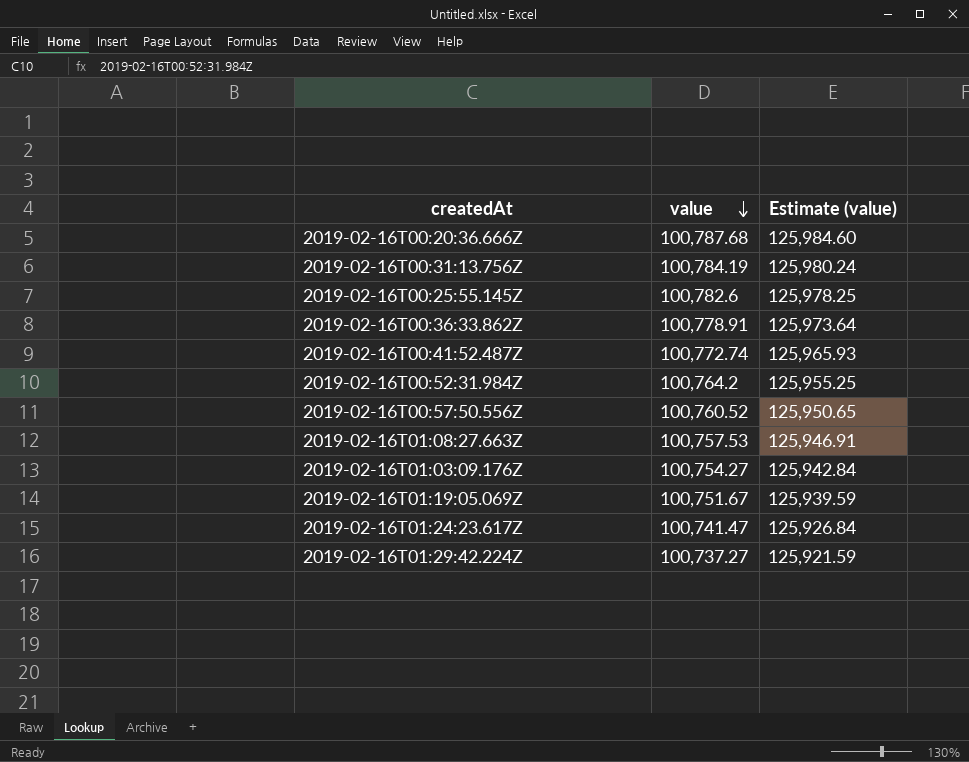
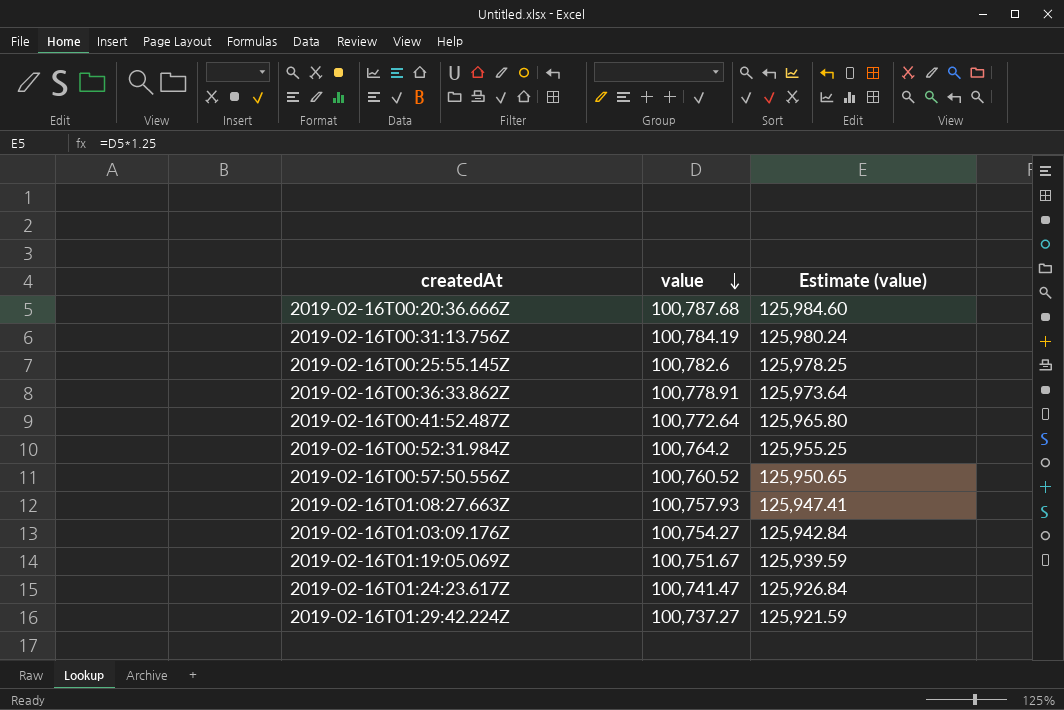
2019-02-16T00:41:52.487Z | value: 100,772.74 -> 100,772.64
2019-02-16T00:41:52.487Z | Estimate (value): 125,965.93 -> 125,965.80
2019-02-16T01:08:27.663Z | value: 100,757.53 -> 100,757.93
2019-02-16T01:08:27.663Z | Estimate (value): 125,946.91 -> 125,947.41

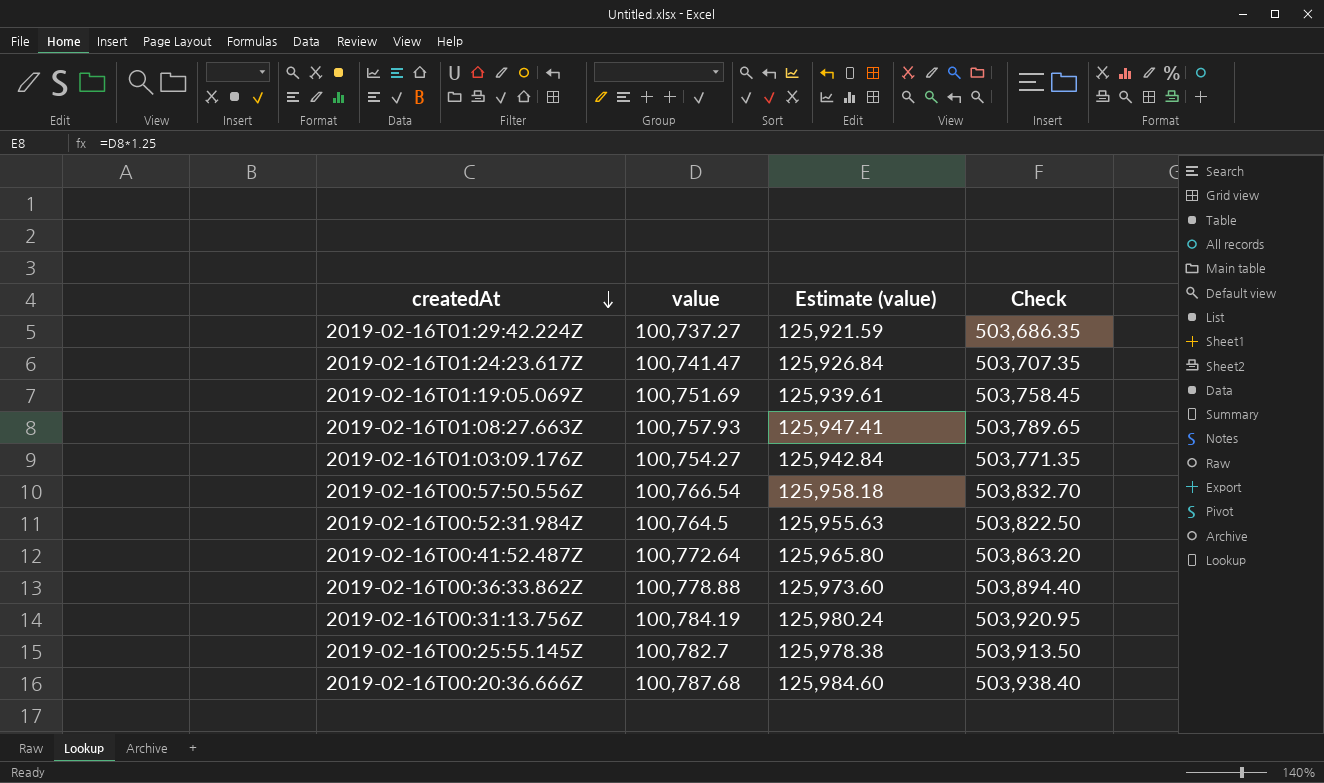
row order: value descending -> createdAt descending
column Check | formula: none -> [value] * 5
2019-02-16T01:19:05.069Z | value: 100,751.67 -> 100,751.69
2019-02-16T01:19:05.069Z | Estimate (value): 125,939.59 -> 125,939.61
2019-02-16T00:57:50.556Z | value: 100,760.52 -> 100,766.54
2019-02-16T00:57:50.556Z | Estimate (value): 125,950.65 -> 125,958.18
2019-02-16T00:52:31.984Z | value: 100,764.2 -> 100,764.5
2019-02-16T00:52:31.984Z | Estimate (value): 125,955.25 -> 125,955.63
2019-02-16T00:36:33.862Z | value: 100,778.91 -> 100,778.88
2019-02-16T00:36:33.862Z | Estimate (value): 125,973.64 -> 125,973.60
2019-02-16T00:25:55.145Z | value: 100,782.6 -> 100,782.7
2019-02-16T00:25:55.145Z | Estimate (value): 125,978.25 -> 125,978.38

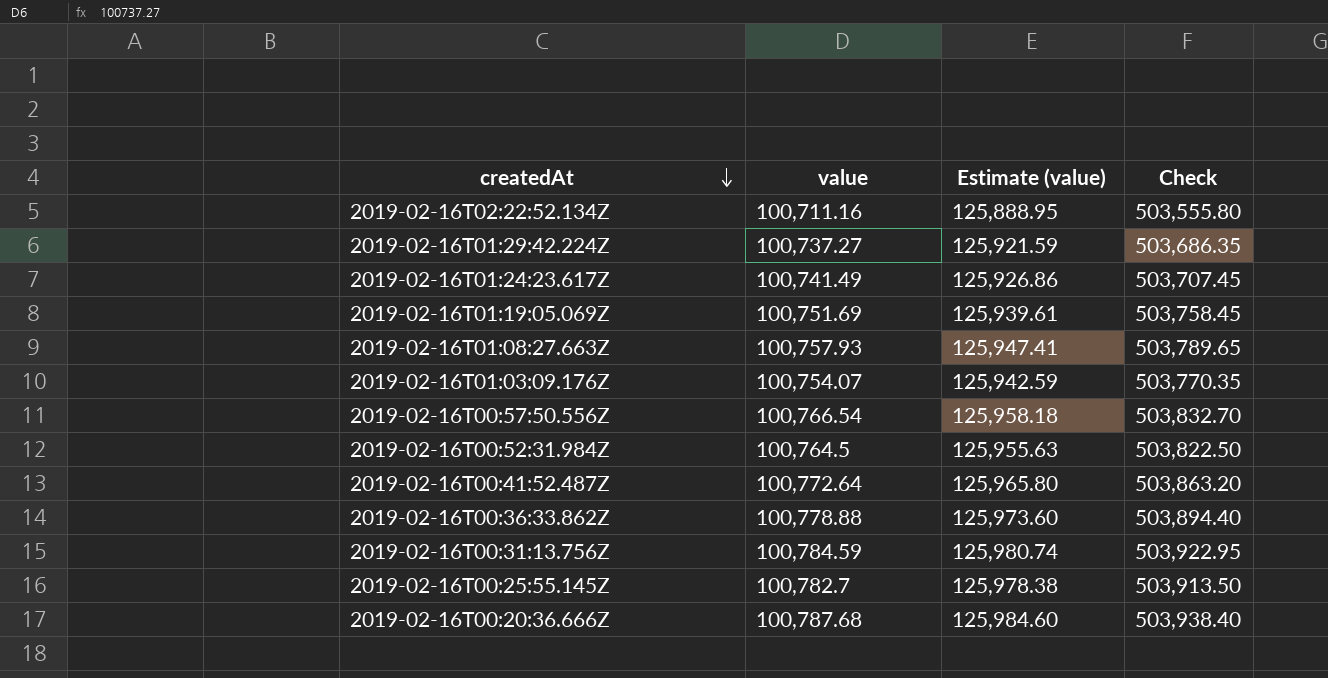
row 2019-02-16T02:22:52.134Z: none -> 100,711.16 | 125,888.95 | 503,555.80
2019-02-16T01:24:23.617Z | value: 100,741.47 -> 100,741.49
2019-02-16T01:24:23.617Z | Estimate (value): 125,926.84 -> 125,926.86
2019-02-16T01:24:23.617Z | Check: 503,707.35 -> 503,707.45
2019-02-16T01:03:09.176Z | value: 100,754.27 -> 100,754.07
2019-02-16T01:03:09.176Z | Estimate (value): 125,942.84 -> 125,942.59
2019-02-16T01:03:09.176Z | Check: 503,771.35 -> 503,770.35
2019-02-16T00:31:13.756Z | value: 100,784.19 -> 100,784.59
2019-02-16T00:31:13.756Z | Estimate (value): 125,980.24 -> 125,980.74
2019-02-16T00:31:13.756Z | Check: 503,920.95 -> 503,922.95

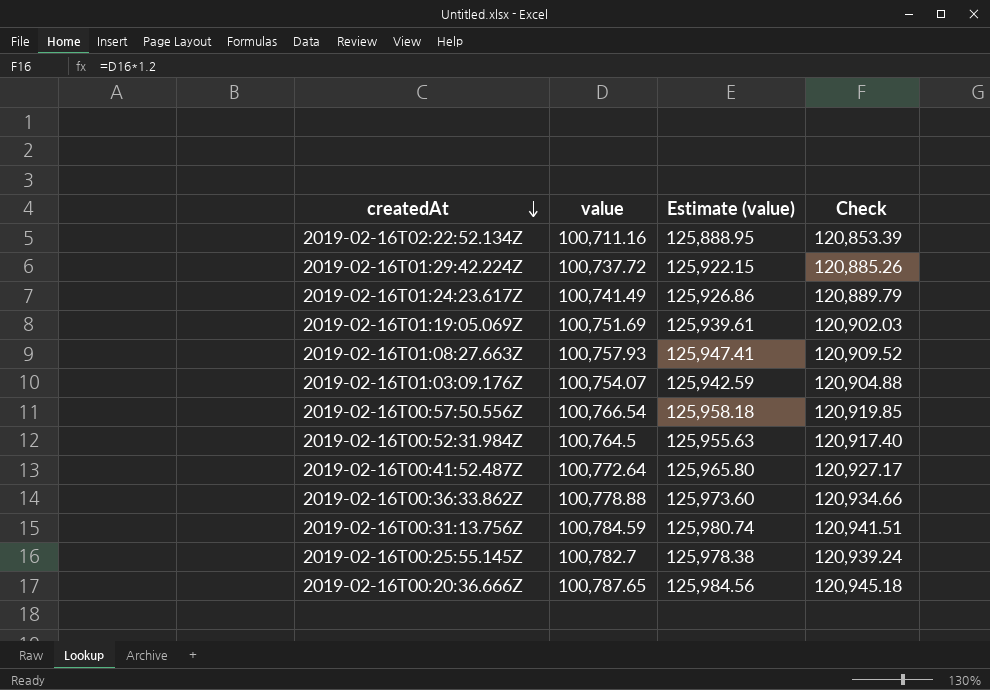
column Check | formula: [value] * 5 -> [value] * 1.2
2019-02-16T01:29:42.224Z | value: 100,737.27 -> 100,737.72
2019-02-16T01:29:42.224Z | Estimate (value): 125,921.59 -> 125,922.15
2019-02-16T00:20:36.666Z | value: 100,787.68 -> 100,787.65
2019-02-16T00:20:36.666Z | Estimate (value): 125,984.60 -> 125,984.56

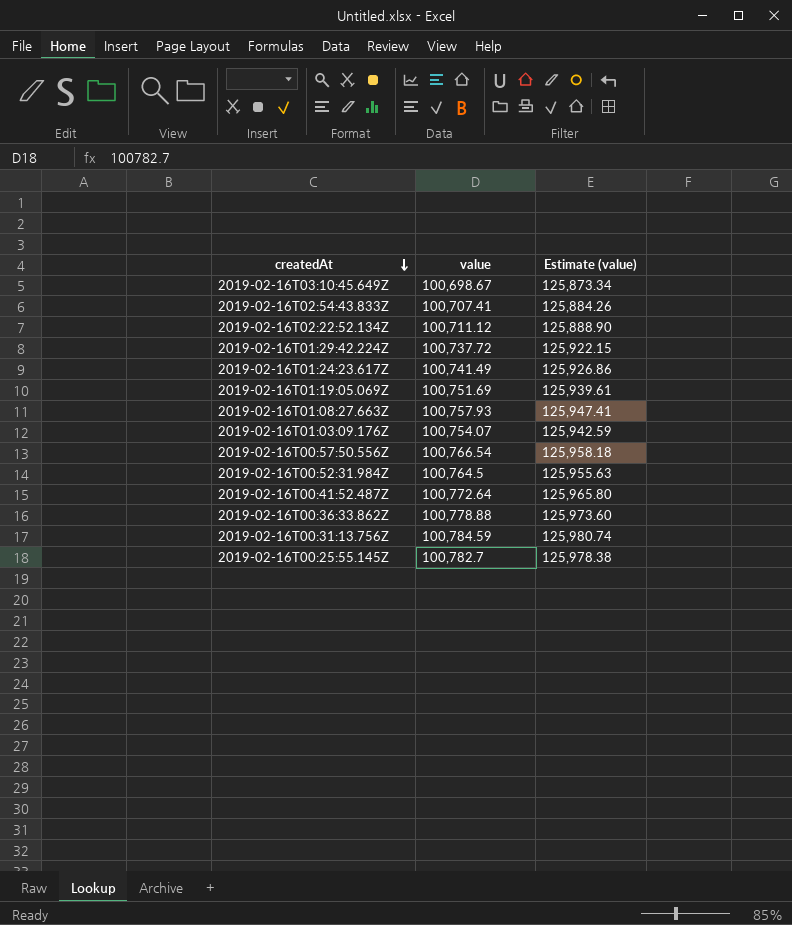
column Check | formula: [value] * 1.2 -> none
row 2019-02-16T00:20:36.666Z: 100,787.65 | 125,984.56 | 120,945.18 -> none
row 2019-02-16T03:10:45.649Z: none -> 100,698.67 | 125,873.34
row 2019-02-16T02:54:43.833Z: none -> 100,707.41 | 125,884.26
2019-02-16T02:22:52.134Z | value: 100,711.16 -> 100,711.12
2019-02-16T02:22:52.134Z | Estimate (value): 125,888.95 -> 125,888.90

